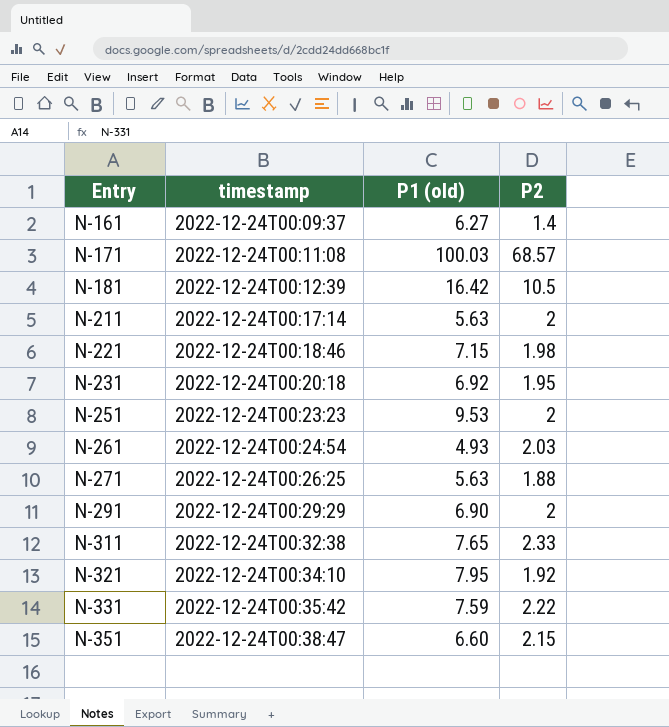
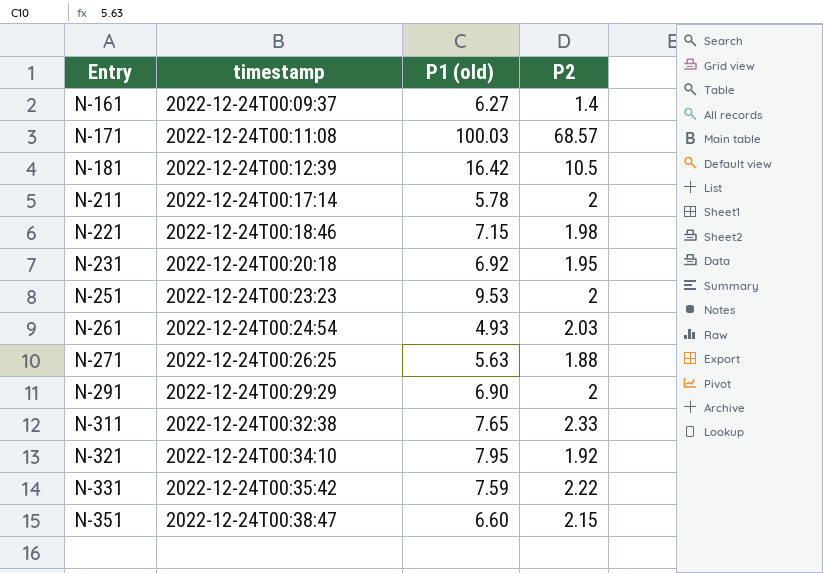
N-211 | P1 (old): 5.63 -> 5.78

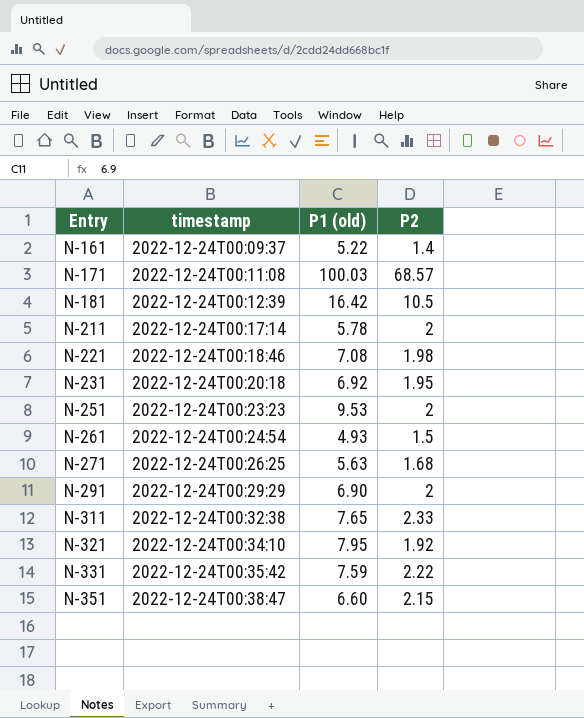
N-161 | P1 (old): 6.27 -> 5.22
N-221 | P1 (old): 7.15 -> 7.08
N-261 | P2: 2.03 -> 1.5
N-271 | P2: 1.88 -> 1.68

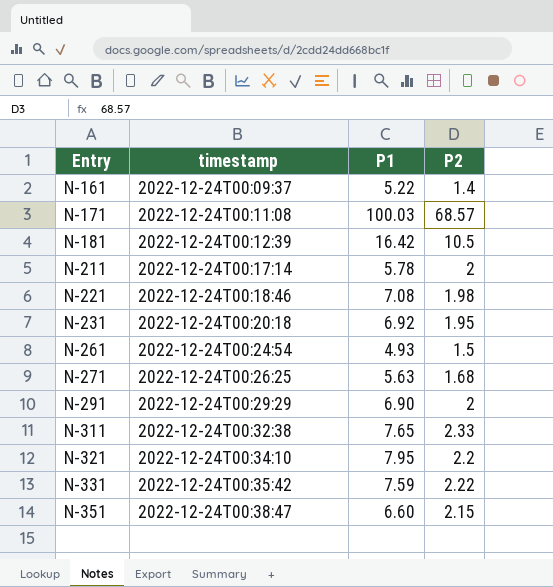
column name: P1 (old) -> P1
row N-251: 2022-12-24T00:23:23 | 9.53 | 2 -> none
N-321 | P2: 1.92 -> 2.2

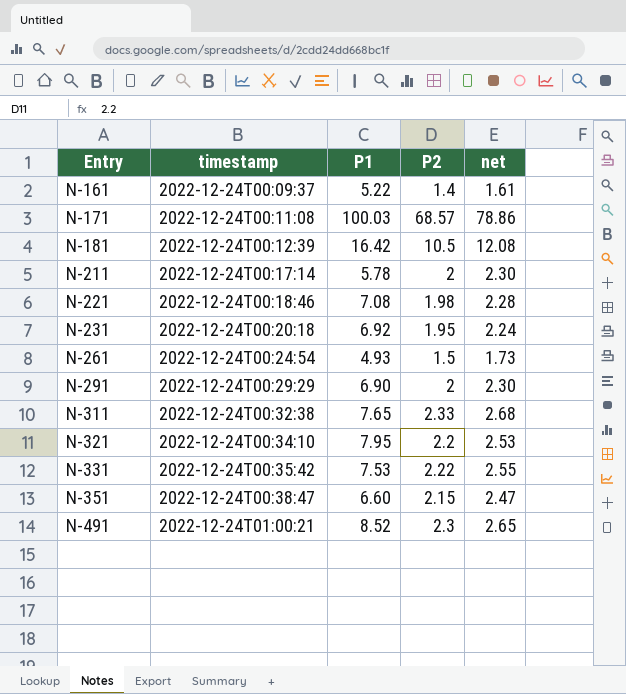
column net | formula: none -> [P2] * 1.15
row N-271: 2022-12-24T00:26:25 | 5.63 | 1.68 -> none
N-331 | P1: 7.59 -> 7.53
row N-491: none -> 2022-12-24T01:00:21 | 8.52 | 2.3 | 2.65

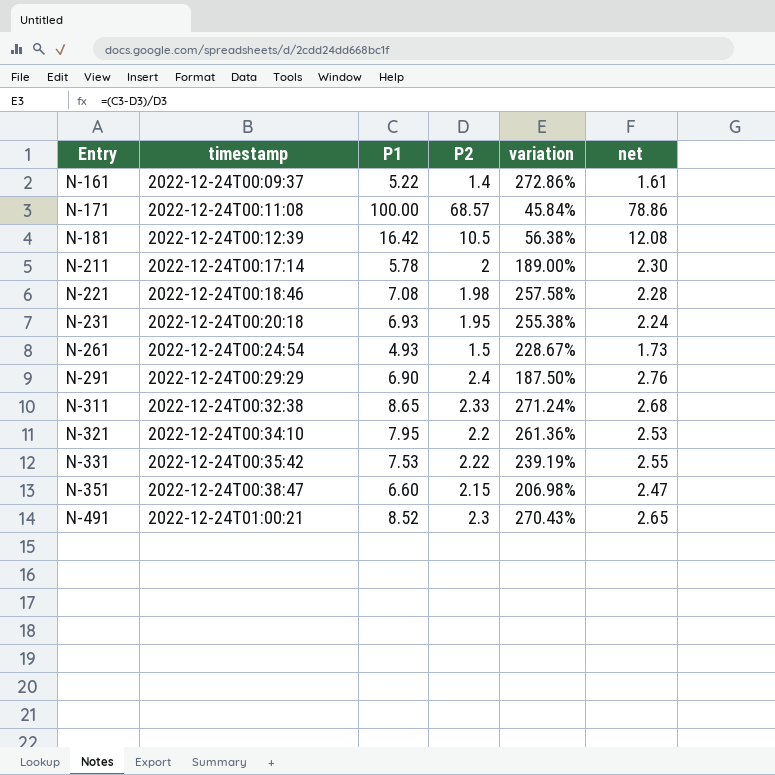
column variation | formula: none -> ([P1] - [P2]) / [P2]
N-171 | P1: 100.03 -> 100.00
N-231 | P1: 6.92 -> 6.93
N-291 | P2: 2 -> 2.4
N-291 | net: 2.30 -> 2.76
N-311 | P1: 7.65 -> 8.65

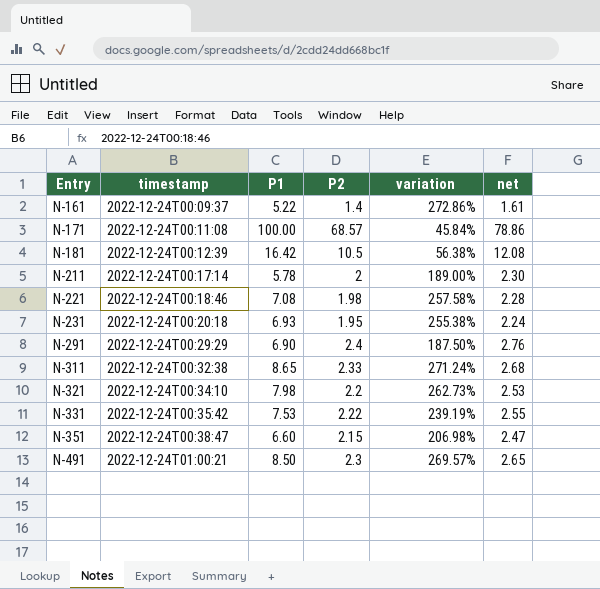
row N-261: 2022-12-24T00:24:54 | 4.93 | 1.5 | 228.67% | 1.73 -> none
N-321 | P1: 7.95 -> 7.98
N-321 | variation: 261.36% -> 262.73%
N-491 | P1: 8.52 -> 8.50
N-491 | variation: 270.43% -> 269.57%

